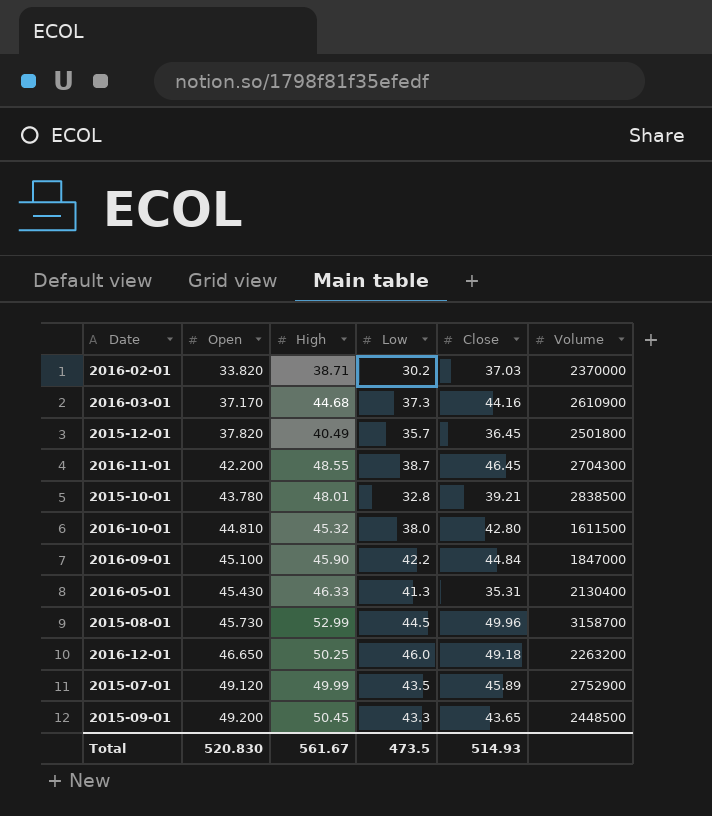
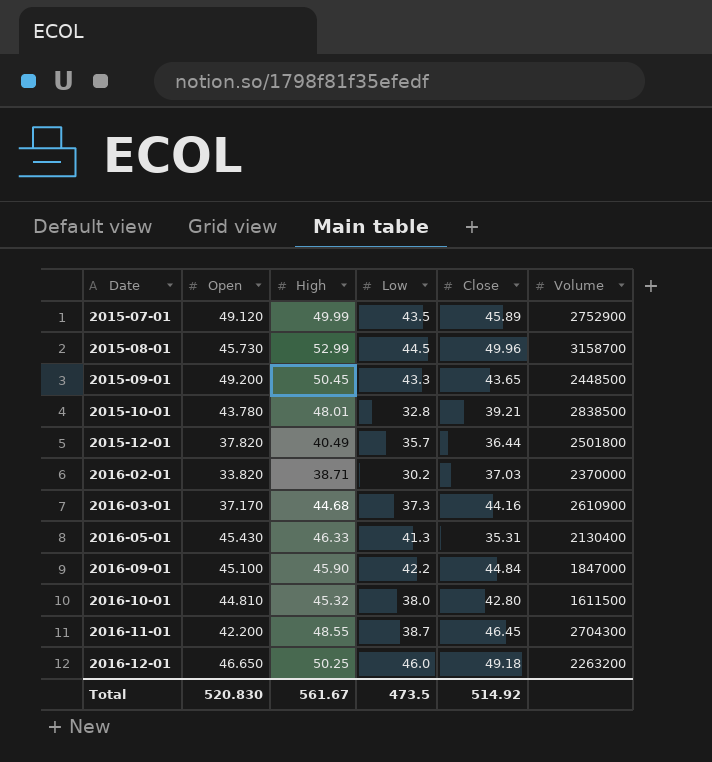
row order: Open ascending -> Date ascending
2015-12-01 | Close: 36.45 -> 36.44
Total | Close: 514.93 -> 514.92

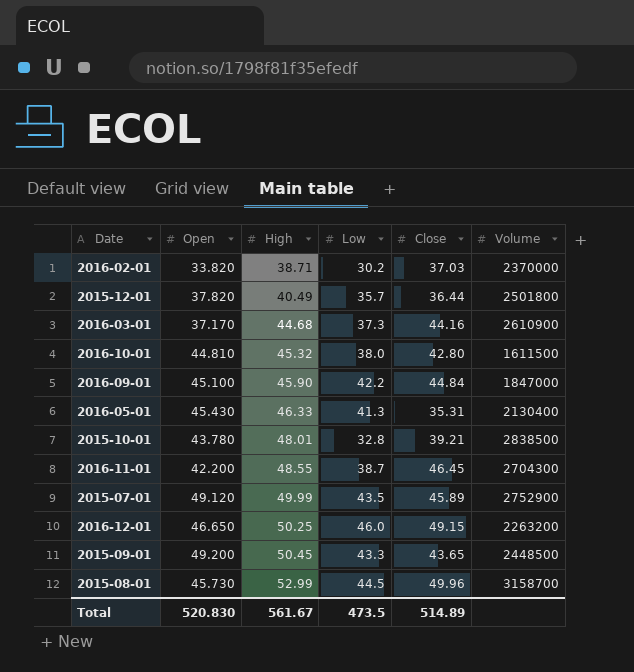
row order: Date ascending -> High ascending
2016-12-01 | Close: 49.18 -> 49.15
Total | Close: 514.92 -> 514.89

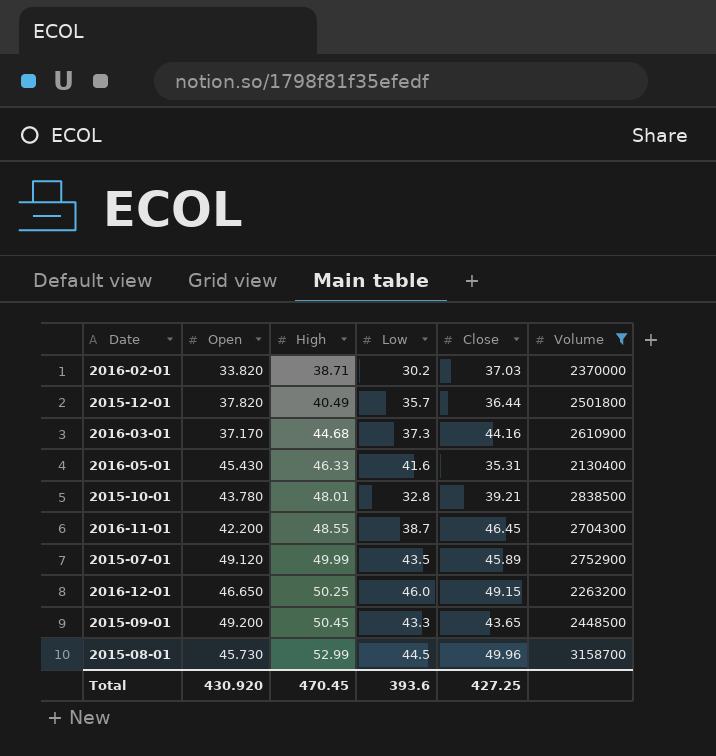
filter: none -> Volume >= 2130400
2016-05-01 | Low: 41.3 -> 41.6
Total | Open: 520.830 -> 430.920
Total | High: 561.67 -> 470.45
Total | Low: 473.5 -> 393.6
Total | Close: 514.89 -> 427.25

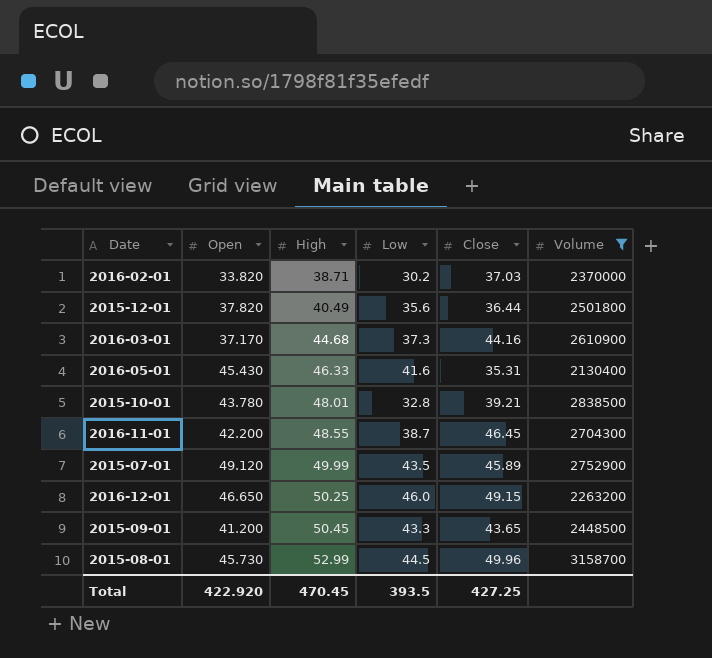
2015-12-01 | Low: 35.7 -> 35.6
2015-09-01 | Open: 49.200 -> 41.200
Total | Open: 430.920 -> 422.920
Total | Low: 393.6 -> 393.5

